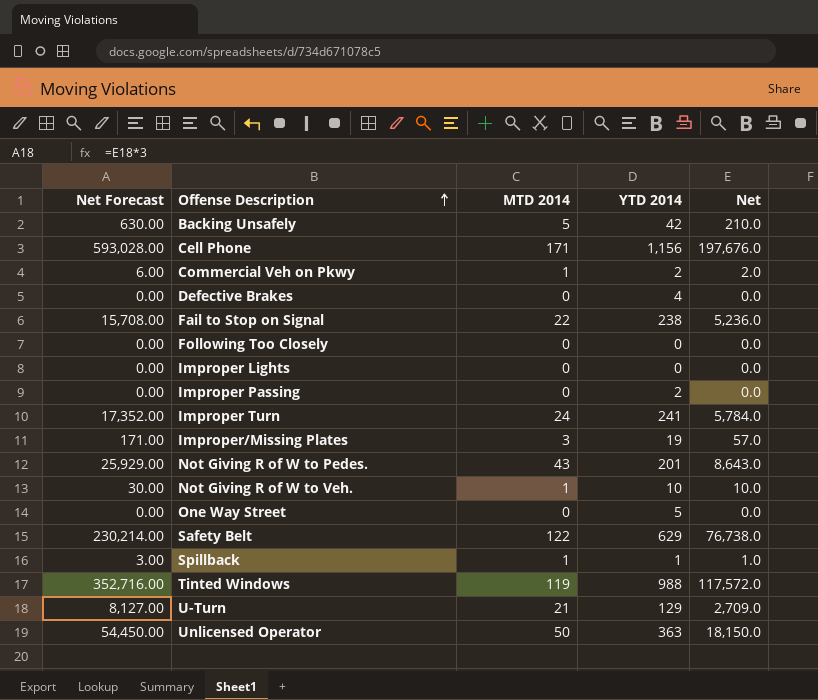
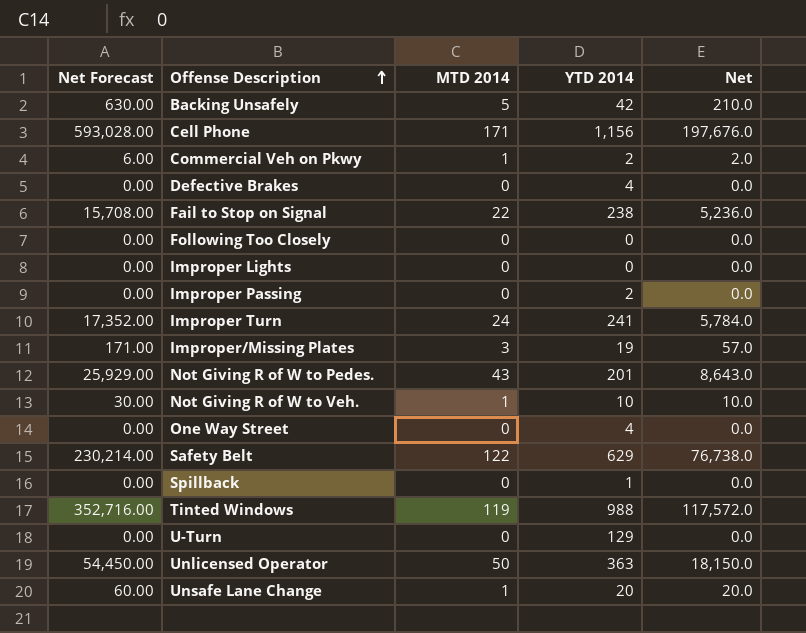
One Way Street | YTD 2014: 5 -> 4
Spillback | Net Forecast: 3.00 -> 0.00
Spillback | MTD 2014: 1 -> 0
Spillback | Net: 1.0 -> 0.0
U-Turn | Net Forecast: 8,127.00 -> 0.00
U-Turn | MTD 2014: 21 -> 0
U-Turn | Net: 2,709.0 -> 0.0
row Unsafe Lane Change: none -> 60.00 | 1 | 20 | 20.0

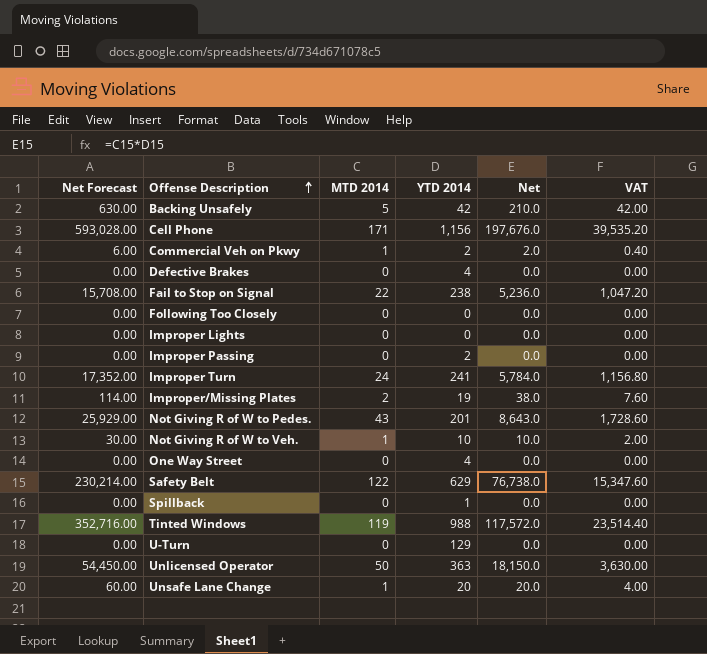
column VAT | formula: none -> [Net] * 0.2
Improper/Missing Plates | Net Forecast: 171.00 -> 114.00
Improper/Missing Plates | MTD 2014: 3 -> 2
Improper/Missing Plates | Net: 57.0 -> 38.0

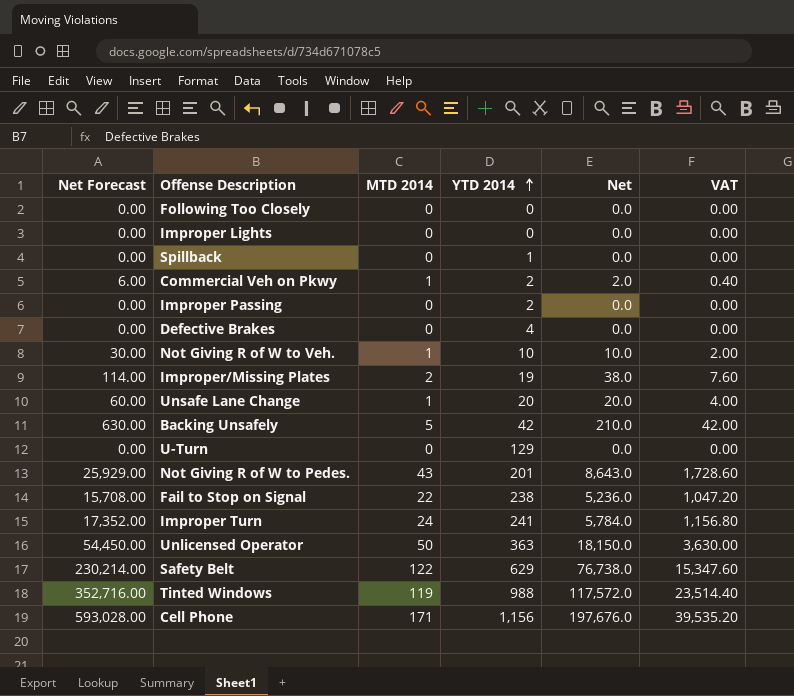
row order: Offense Description ascending -> YTD 2014 ascending
row One Way Street: 0.00 | 0 | 4 | 0.0 | 0.00 -> none

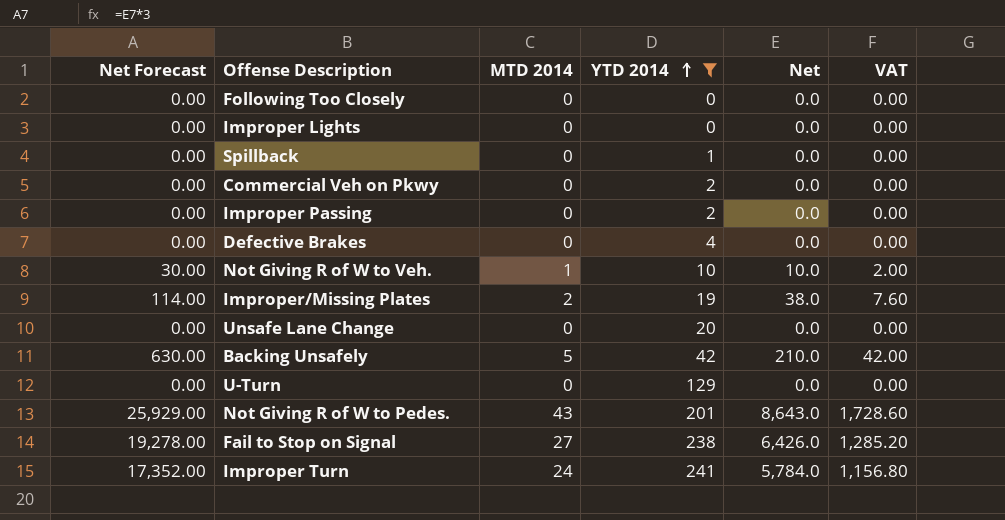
filter: none -> YTD 2014 <= 241
Commercial Veh on Pkwy | Net Forecast: 6.00 -> 0.00
Commercial Veh on Pkwy | MTD 2014: 1 -> 0
Commercial Veh on Pkwy | Net: 2.0 -> 0.0
Commercial Veh on Pkwy | VAT: 0.40 -> 0.00
Unsafe Lane Change | Net Forecast: 60.00 -> 0.00
Unsafe Lane Change | MTD 2014: 1 -> 0
Unsafe Lane Change | Net: 20.0 -> 0.0
Unsafe Lane Change | VAT: 4.00 -> 0.00
Fail to Stop on Signal | Net Forecast: 15,708.00 -> 19,278.00
Fail to Stop on Signal | MTD 2014: 22 -> 27
Fail to Stop on Signal | Net: 5,236.0 -> 6,426.0
Fail to Stop on Signal | VAT: 1,047.20 -> 1,285.20

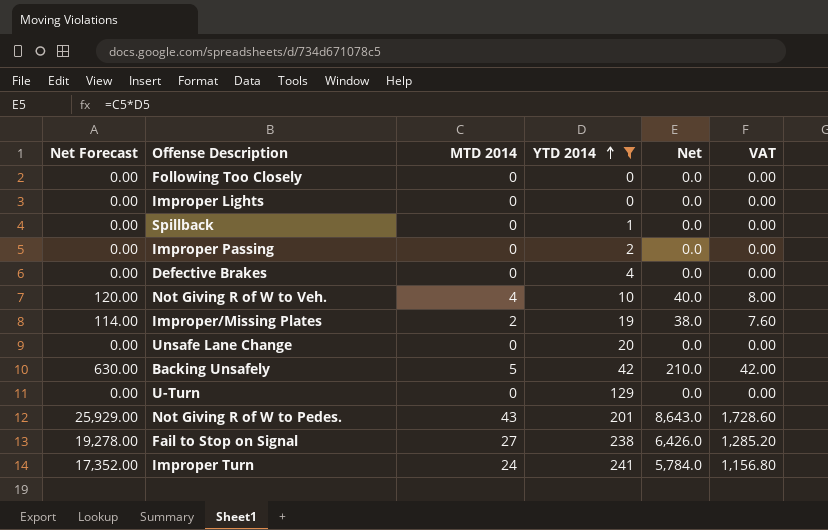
row Commercial Veh on Pkwy: 0.00 | 0 | 2 | 0.0 | 0.00 -> none
Not Giving R of W to Veh. | Net Forecast: 30.00 -> 120.00
Not Giving R of W to Veh. | MTD 2014: 1 -> 4
Not Giving R of W to Veh. | Net: 10.0 -> 40.0
Not Giving R of W to Veh. | VAT: 2.00 -> 8.00

